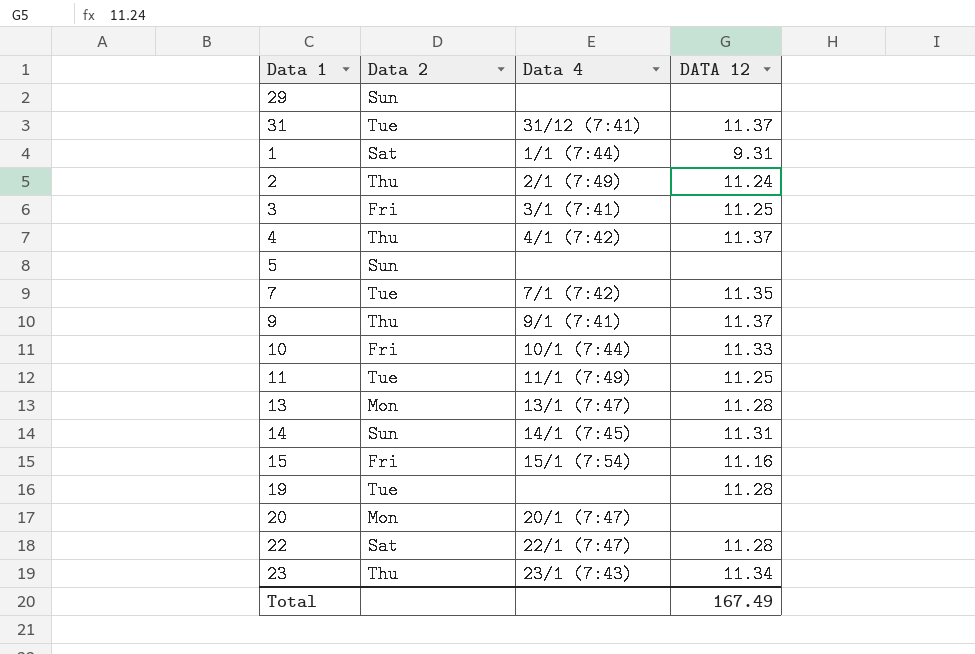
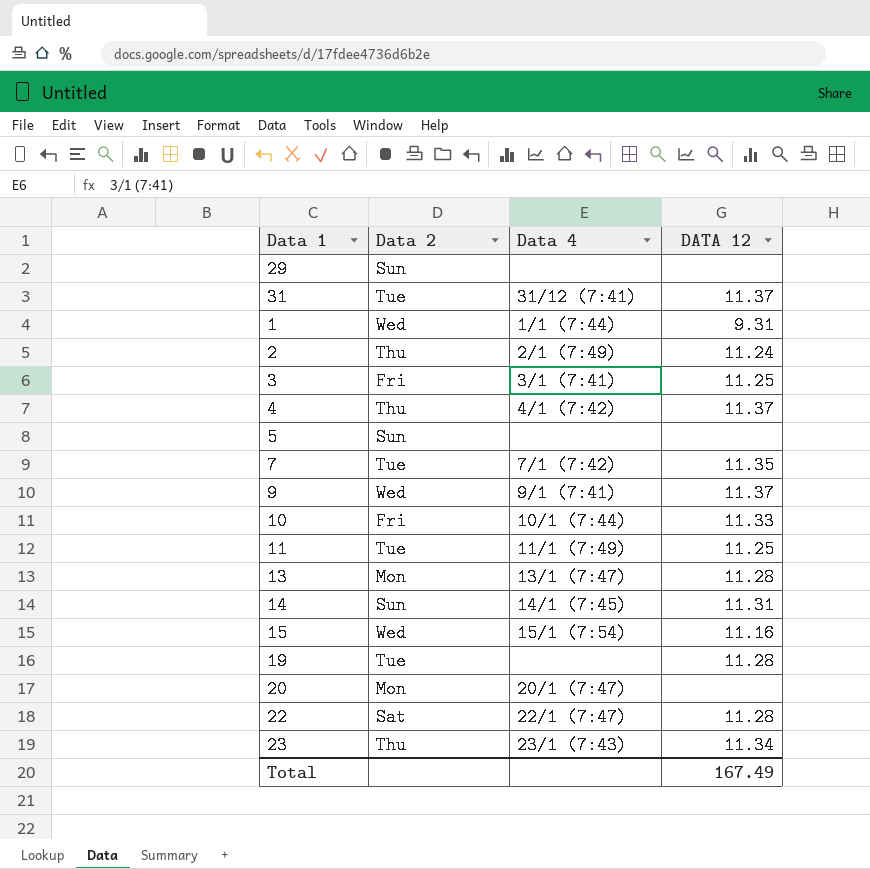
1 | Data 2: Sat -> Wed
9 | Data 2: Thu -> Wed
15 | Data 2: Fri -> Wed

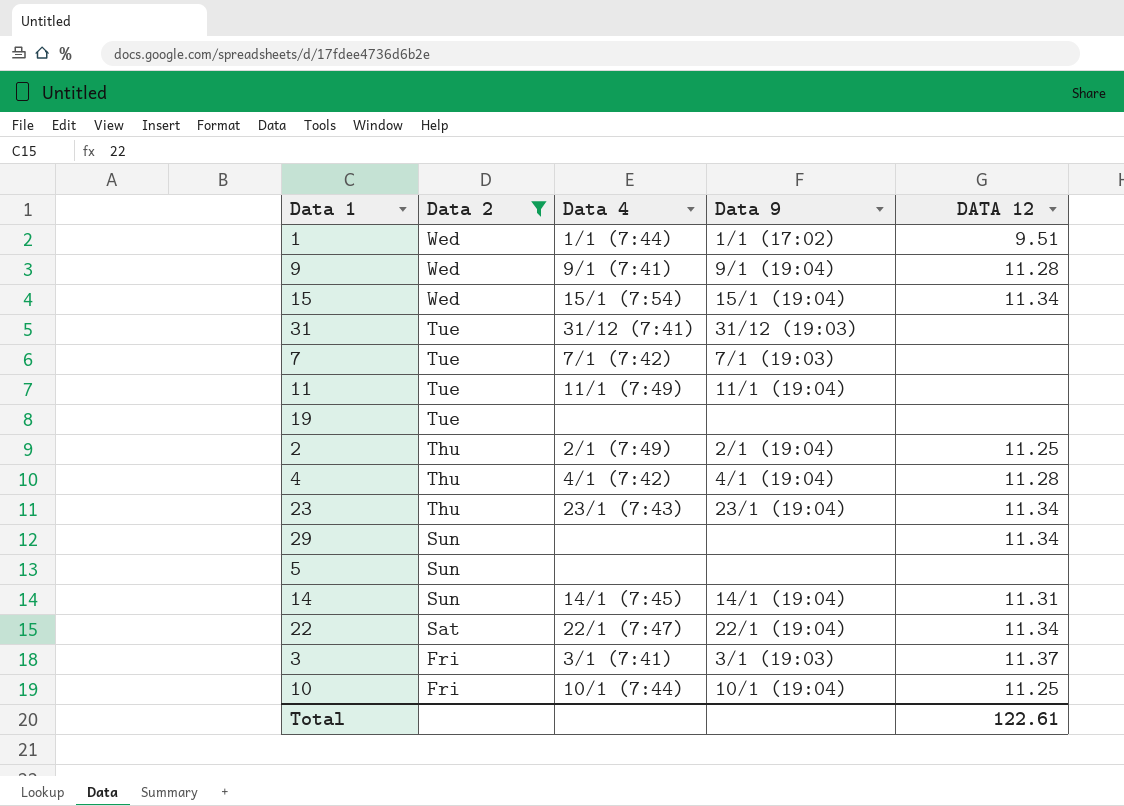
filter: none -> Data 2 != Mon
row order: none -> Data 2 descending
column Data 9 | position: none -> 4
1 | DATA 12: 9.31 -> 9.51
9 | DATA 12: 11.37 -> 11.28
15 | DATA 12: 11.16 -> 11.34
31 | DATA 12: 11.37 -> none
7 | DATA 12: 11.35 -> none
11 | DATA 12: 11.25 -> none
19 | DATA 12: 11.28 -> none
2 | DATA 12: 11.24 -> 11.25
4 | DATA 12: 11.37 -> 11.28
29 | DATA 12: none -> 11.34
22 | DATA 12: 11.28 -> 11.34
3 | DATA 12: 11.25 -> 11.37
10 | DATA 12: 11.33 -> 11.25
Total | DATA 12: 167.49 -> 122.61

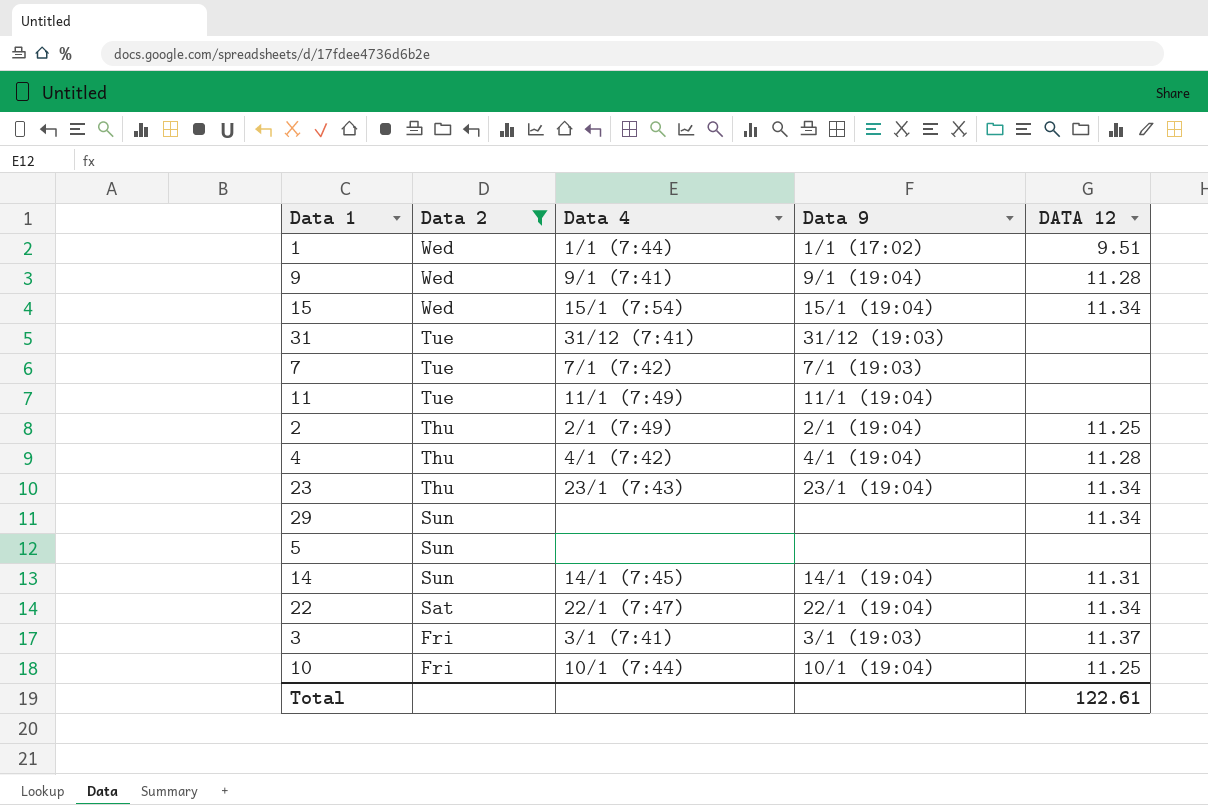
row 19: Tue | none | none | none -> none

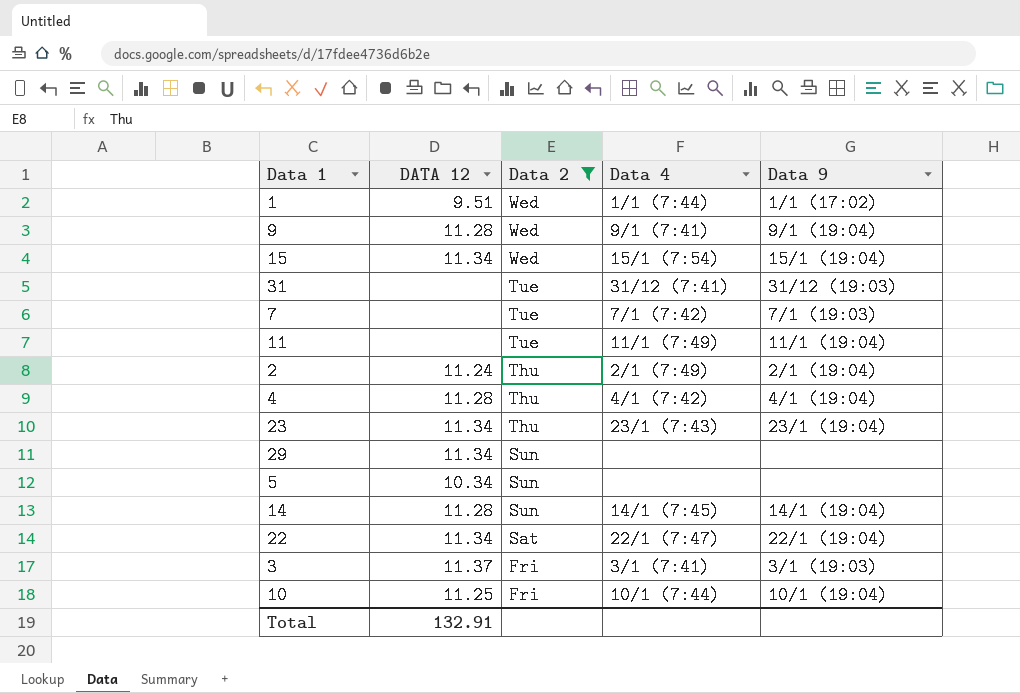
column DATA 12 | position: 5 -> 2
2 | DATA 12: 11.25 -> 11.24
5 | DATA 12: none -> 10.34
14 | DATA 12: 11.31 -> 11.28
Total | DATA 12: 122.61 -> 132.91

